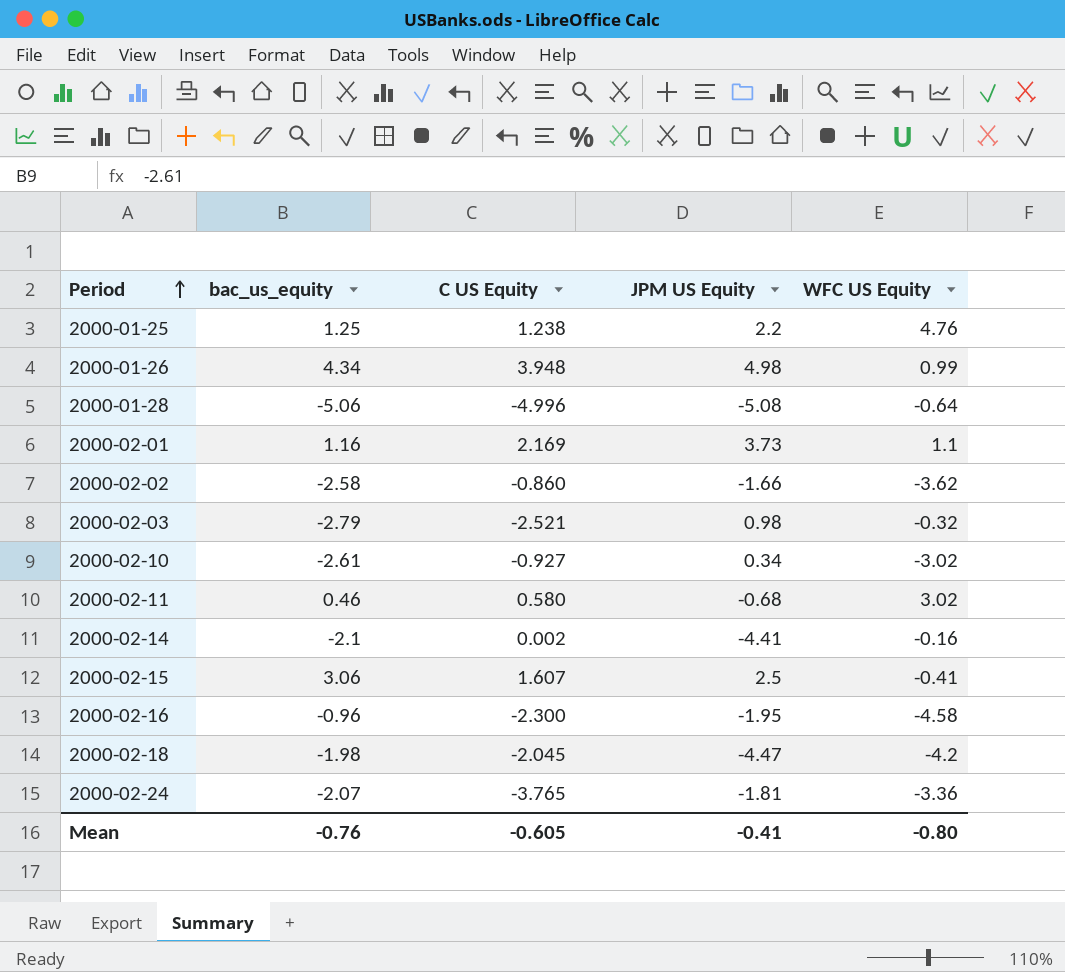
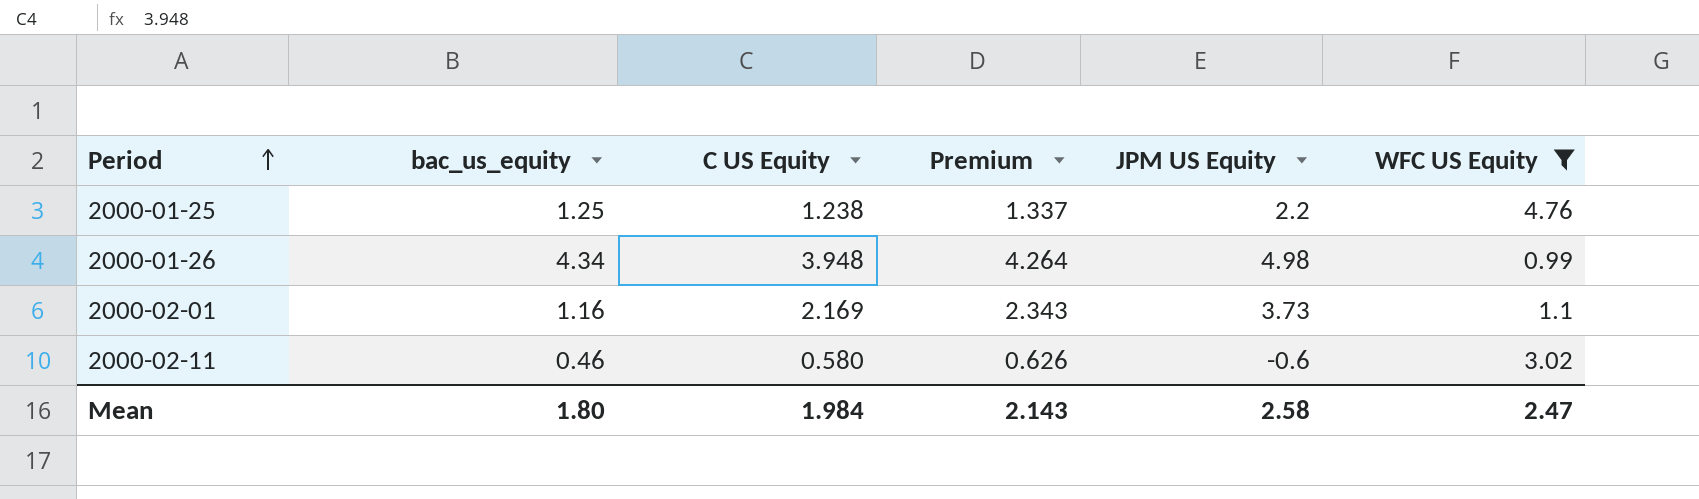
filter: none -> WFC US Equity >= 0.99
column Premium | formula: none -> [C US Equity] * 1.08
2000-02-11 | JPM US Equity: -0.68 -> -0.6
Mean | bac_us_equity: -0.76 -> 1.80
Mean | C US Equity: -0.605 -> 1.984
Mean | JPM US Equity: -0.41 -> 2.58
Mean | WFC US Equity: -0.80 -> 2.47

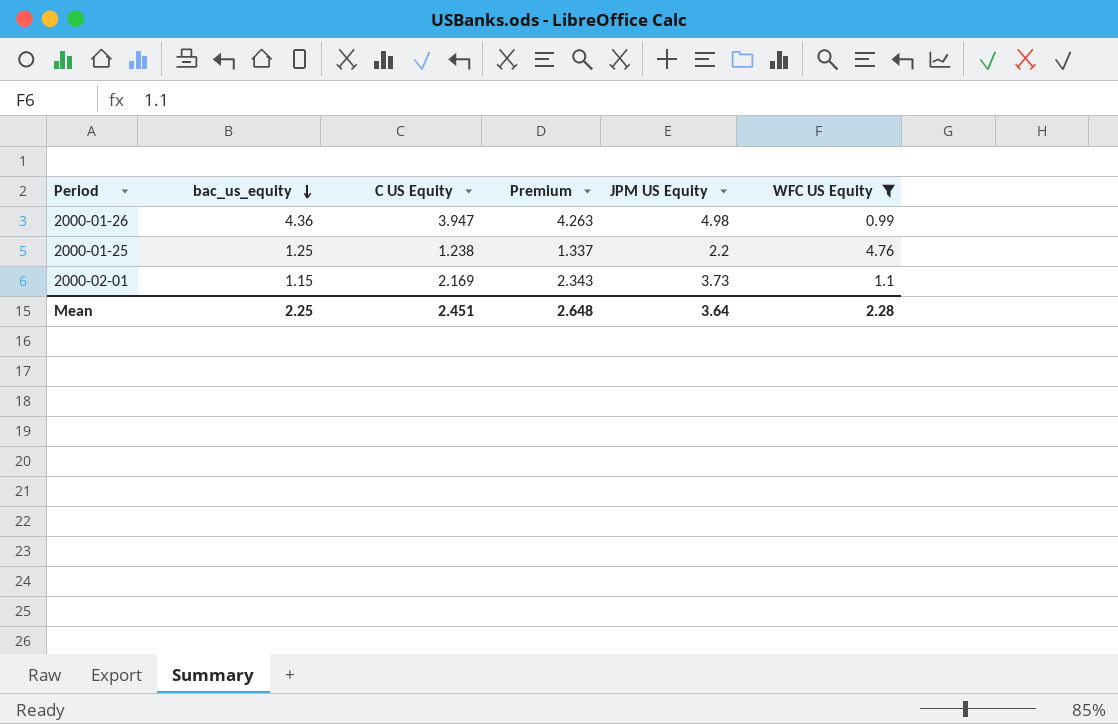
row order: Period ascending -> bac_us_equity descending
row 2000-02-11: 0.46 | 0.580 | 0.626 | -0.6 | 3.02 -> none
2000-01-26 | bac_us_equity: 4.34 -> 4.36
2000-01-26 | C US Equity: 3.948 -> 3.947
2000-01-26 | Premium: 4.264 -> 4.263
2000-02-01 | bac_us_equity: 1.16 -> 1.15
Mean | bac_us_equity: 1.80 -> 2.25
Mean | C US Equity: 1.984 -> 2.451
Mean | Premium: 2.143 -> 2.648
Mean | JPM US Equity: 2.58 -> 3.64
Mean | WFC US Equity: 2.47 -> 2.28

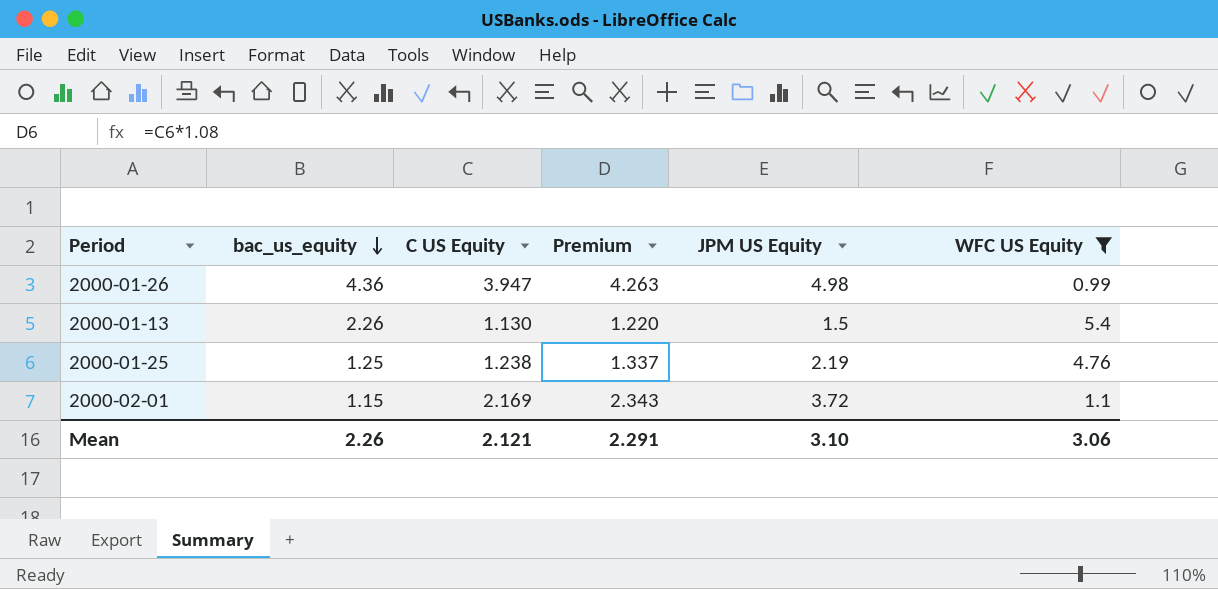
row 2000-01-13: none -> 2.26 | 1.130 | 1.220 | 1.5 | 5.4
2000-01-25 | JPM US Equity: 2.2 -> 2.19
2000-02-01 | JPM US Equity: 3.73 -> 3.72
Mean | bac_us_equity: 2.25 -> 2.26
Mean | C US Equity: 2.451 -> 2.121
Mean | Premium: 2.648 -> 2.291
Mean | JPM US Equity: 3.64 -> 3.10
Mean | WFC US Equity: 2.28 -> 3.06

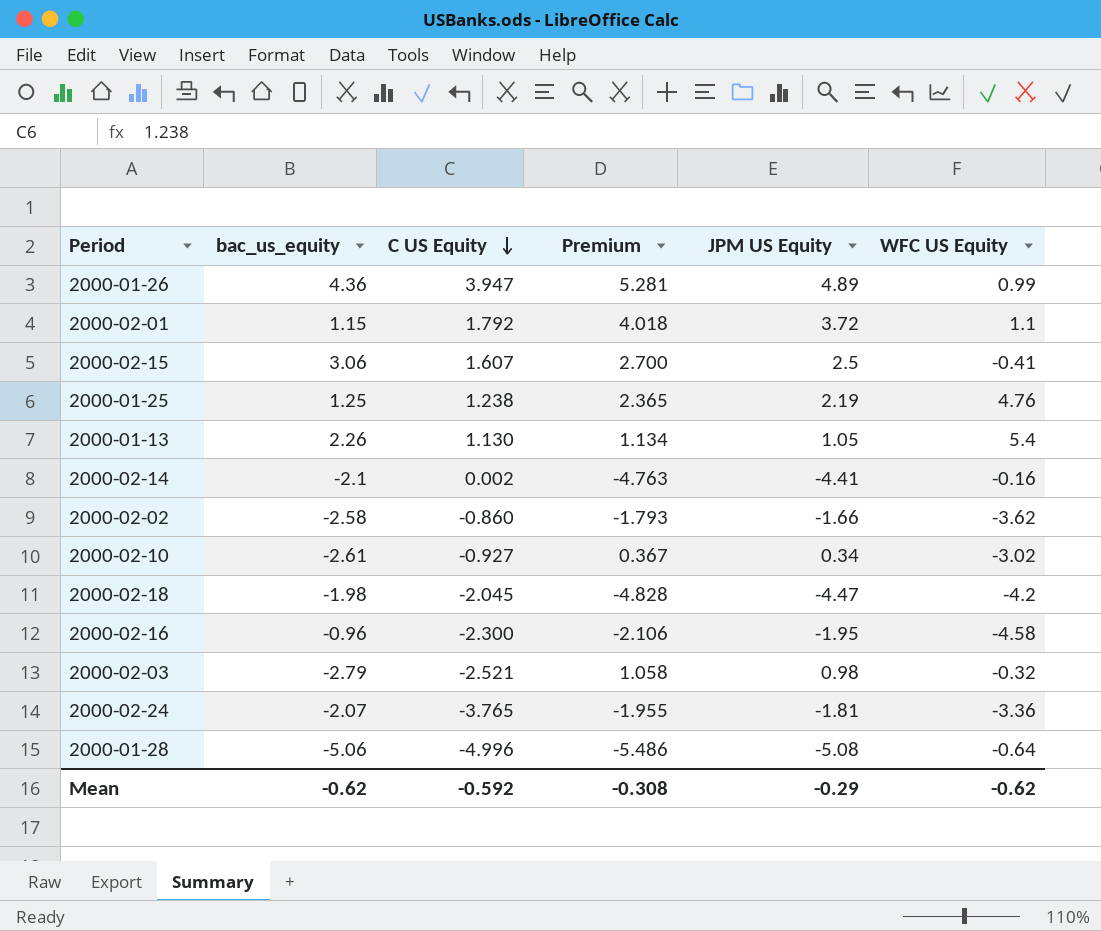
filter: WFC US Equity >= 0.99 -> none
row order: bac_us_equity descending -> C US Equity descending
column Premium | formula: [C US Equity] * 1.08 -> [JPM US Equity] * 1.08
2000-01-26 | JPM US Equity: 4.98 -> 4.89
2000-02-01 | C US Equity: 2.169 -> 1.792
2000-01-13 | JPM US Equity: 1.5 -> 1.05
Mean | bac_us_equity: 2.26 -> -0.62
Mean | C US Equity: 2.121 -> -0.592
Mean | Premium: 2.291 -> -0.308
Mean | JPM US Equity: 3.10 -> -0.29
Mean | WFC US Equity: 3.06 -> -0.62

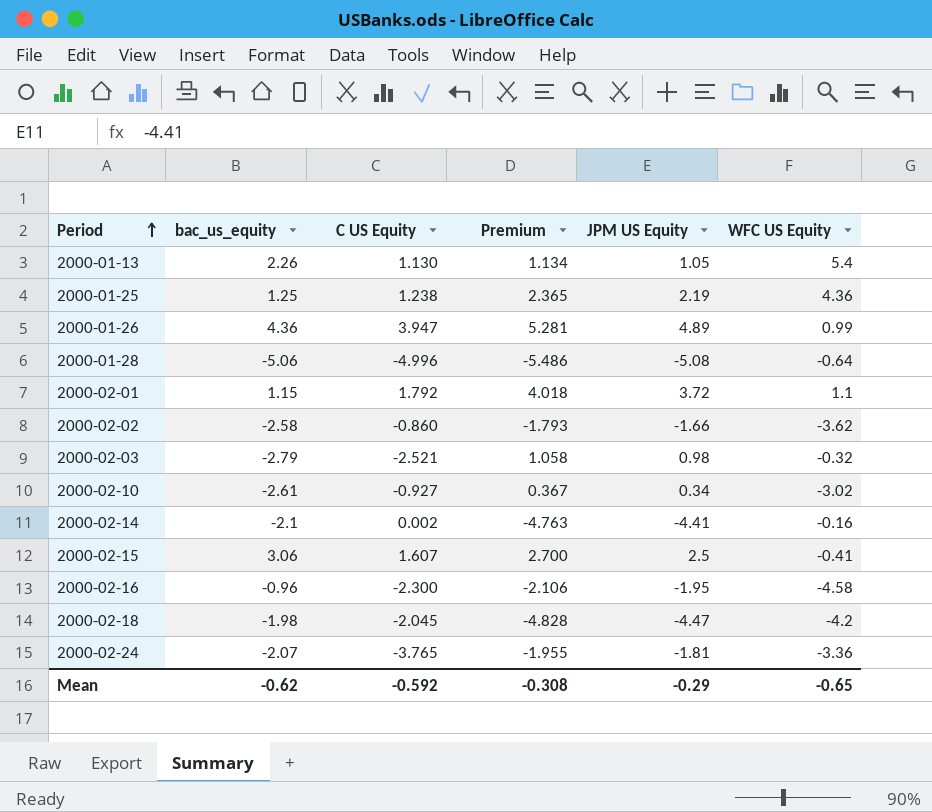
row order: C US Equity descending -> Period ascending
2000-01-25 | WFC US Equity: 4.76 -> 4.36
Mean | WFC US Equity: -0.62 -> -0.65

